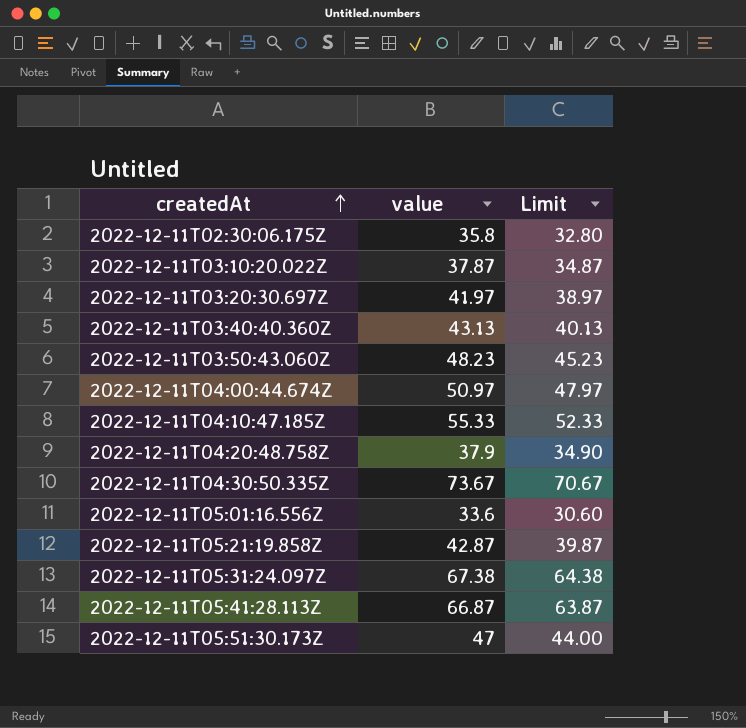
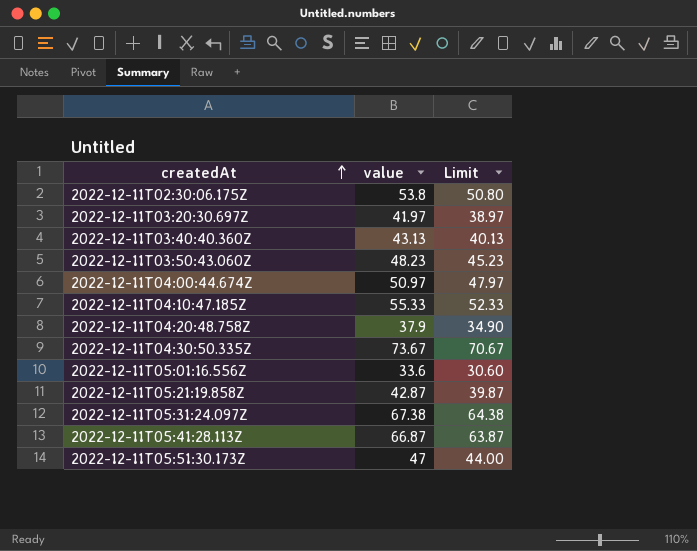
row 2022-12-11T03:10:20.022Z: 37.87 | 34.87 -> none
2022-12-11T02:30:06.175Z | value: 35.8 -> 53.8
2022-12-11T02:30:06.175Z | Limit: 32.80 -> 50.80

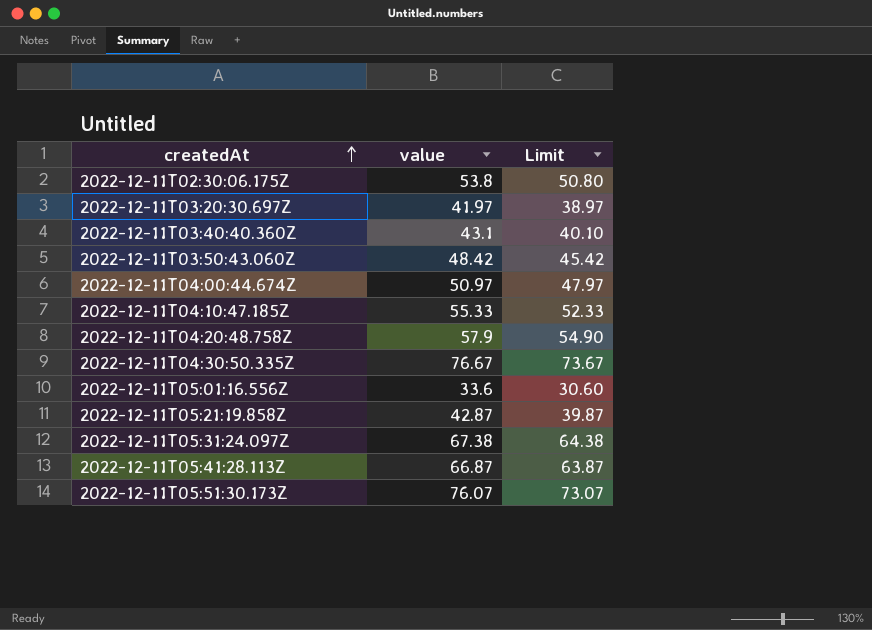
2022-12-11T03:40:40.360Z | value: 43.13 -> 43.1
2022-12-11T03:40:40.360Z | Limit: 40.13 -> 40.10
2022-12-11T03:50:43.060Z | value: 48.23 -> 48.42
2022-12-11T03:50:43.060Z | Limit: 45.23 -> 45.42
2022-12-11T04:20:48.758Z | value: 37.9 -> 57.9
2022-12-11T04:20:48.758Z | Limit: 34.90 -> 54.90
2022-12-11T04:30:50.335Z | value: 73.67 -> 76.67
2022-12-11T04:30:50.335Z | Limit: 70.67 -> 73.67
2022-12-11T05:51:30.173Z | value: 47 -> 76.07
2022-12-11T05:51:30.173Z | Limit: 44.00 -> 73.07

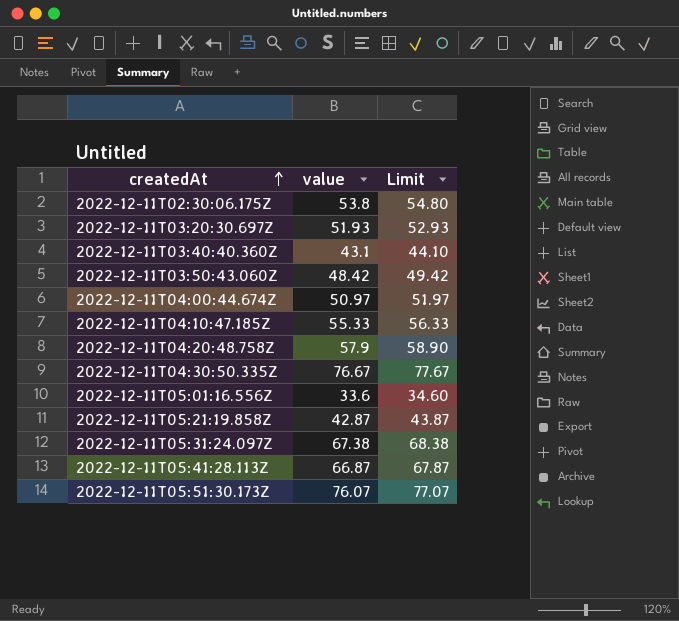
column Limit | formula: [value] - 3 -> [value] + 1
2022-12-11T03:20:30.697Z | value: 41.97 -> 51.93

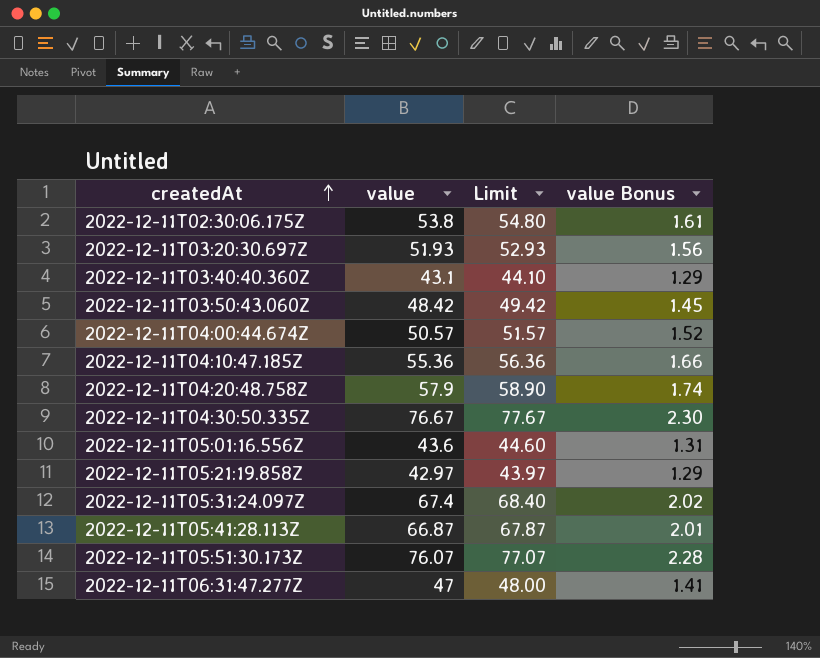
column value Bonus | formula: none -> [value] * 0.03
2022-12-11T04:00:44.674Z | value: 50.97 -> 50.57
2022-12-11T04:00:44.674Z | Limit: 51.97 -> 51.57
2022-12-11T04:10:47.185Z | value: 55.33 -> 55.36
2022-12-11T04:10:47.185Z | Limit: 56.33 -> 56.36
2022-12-11T05:01:16.556Z | value: 33.6 -> 43.6
2022-12-11T05:01:16.556Z | Limit: 34.60 -> 44.60
2022-12-11T05:21:19.858Z | value: 42.87 -> 42.97
2022-12-11T05:21:19.858Z | Limit: 43.87 -> 43.97
2022-12-11T05:31:24.097Z | value: 67.38 -> 67.4
2022-12-11T05:31:24.097Z | Limit: 68.38 -> 68.40
row 2022-12-11T06:31:47.277Z: none -> 47 | 48.00 | 1.41

